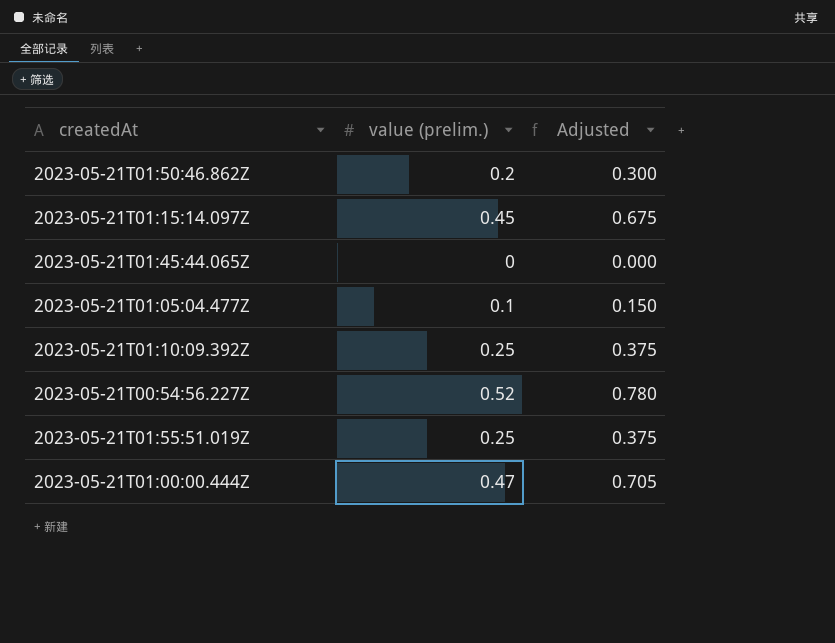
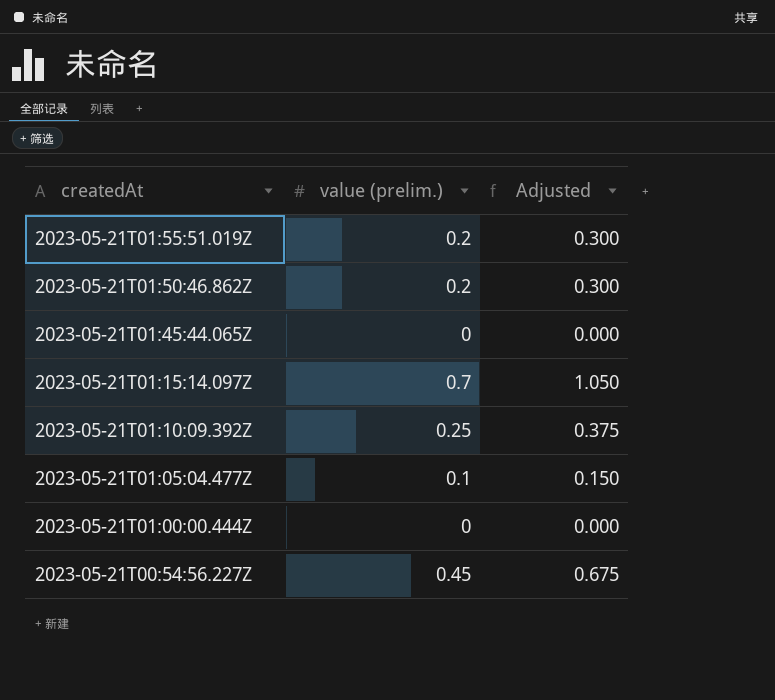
row order: none -> createdAt descending
2023-05-21T01:55:51.019Z | value (prelim.): 0.25 -> 0.2
2023-05-21T01:55:51.019Z | Adjusted: 0.375 -> 0.300
2023-05-21T01:15:14.097Z | value (prelim.): 0.45 -> 0.7
2023-05-21T01:15:14.097Z | Adjusted: 0.675 -> 1.050
2023-05-21T01:00:00.444Z | value (prelim.): 0.47 -> 0
2023-05-21T01:00:00.444Z | Adjusted: 0.705 -> 0.000
2023-05-21T00:54:56.227Z | value (prelim.): 0.52 -> 0.45
2023-05-21T00:54:56.227Z | Adjusted: 0.780 -> 0.675

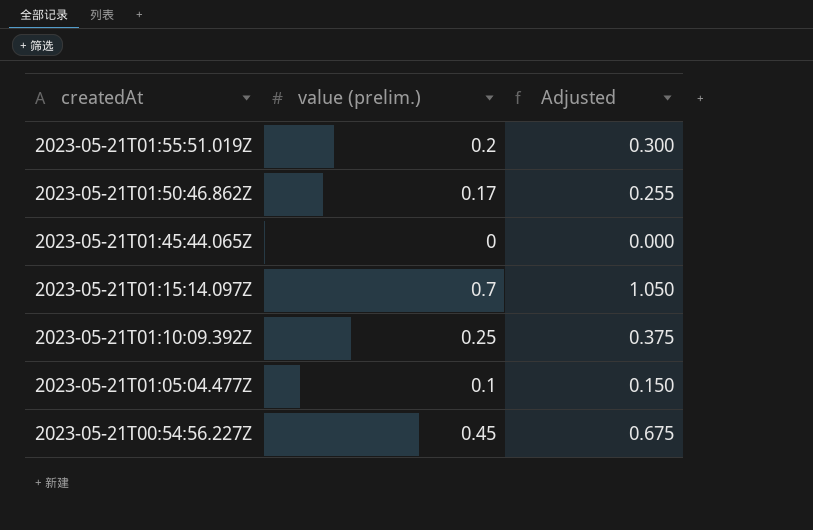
row 2023-05-21T01:00:00.444Z: 0 | 0.000 -> none
2023-05-21T01:50:46.862Z | value (prelim.): 0.2 -> 0.17
2023-05-21T01:50:46.862Z | Adjusted: 0.300 -> 0.255

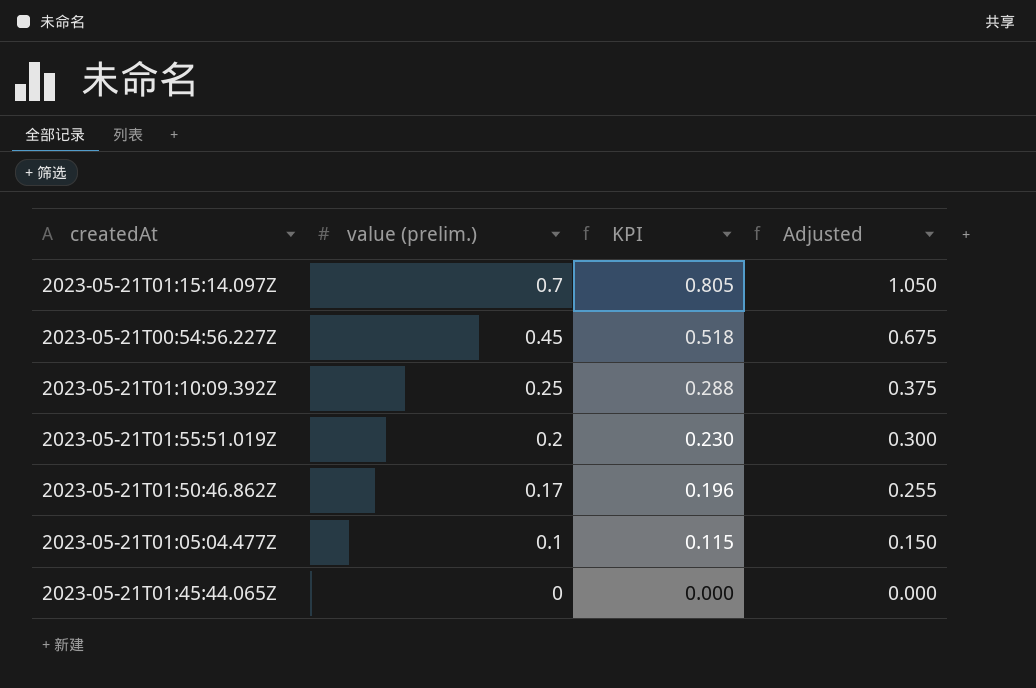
row order: createdAt descending -> value (prelim.) descending
column KPI | formula: none -> [value (prelim.)] * 1.15

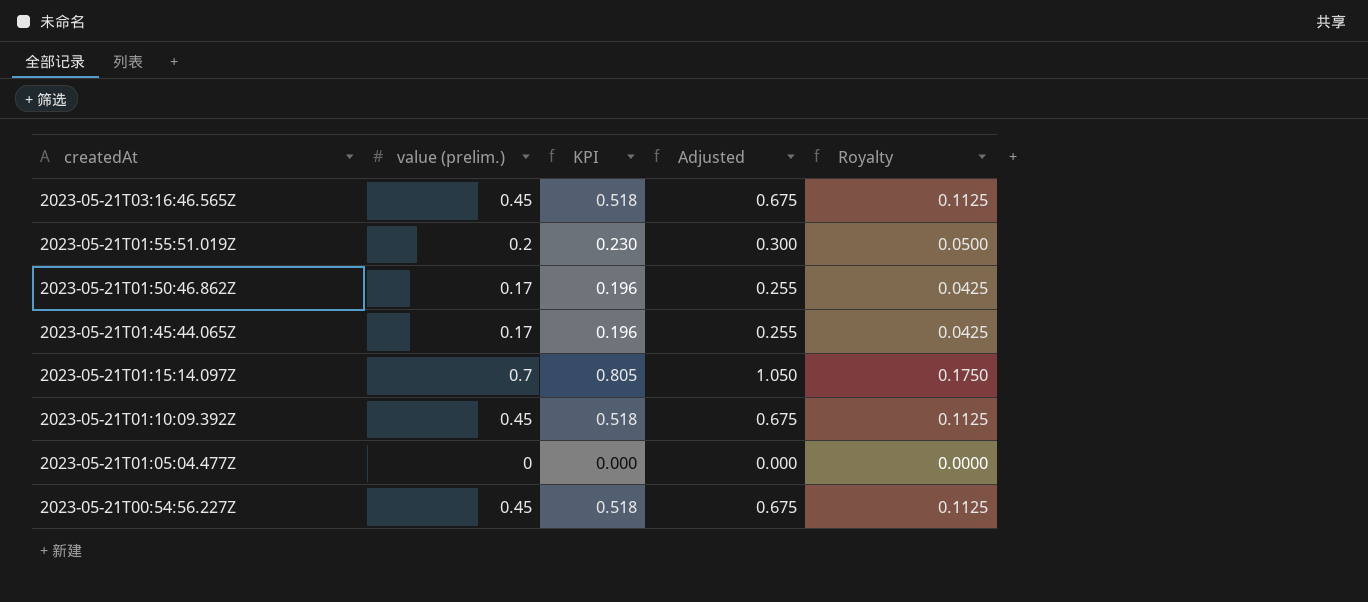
row order: value (prelim.) descending -> createdAt descending
column Royalty | formula: none -> [value (prelim.)] * 0.25
row 2023-05-21T03:16:46.565Z: none -> 0.45 | 0.518 | 0.675 | 0.1125
2023-05-21T01:45:44.065Z | value (prelim.): 0 -> 0.17
2023-05-21T01:45:44.065Z | KPI: 0.000 -> 0.196
2023-05-21T01:45:44.065Z | Adjusted: 0.000 -> 0.255
2023-05-21T01:10:09.392Z | value (prelim.): 0.25 -> 0.45
2023-05-21T01:10:09.392Z | KPI: 0.288 -> 0.518
2023-05-21T01:10:09.392Z | Adjusted: 0.375 -> 0.675
2023-05-21T01:05:04.477Z | value (prelim.): 0.1 -> 0
2023-05-21T01:05:04.477Z | KPI: 0.115 -> 0.000
2023-05-21T01:05:04.477Z | Adjusted: 0.150 -> 0.000

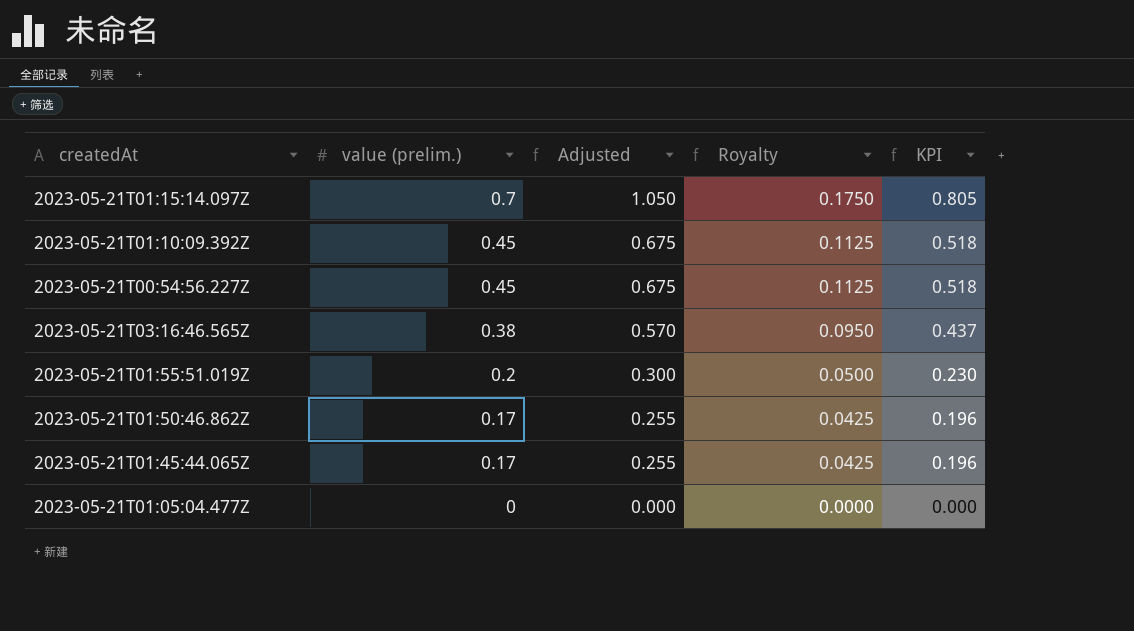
row order: createdAt descending -> value (prelim.) descending
column KPI | position: 3 -> 5
2023-05-21T03:16:46.565Z | value (prelim.): 0.45 -> 0.38
2023-05-21T03:16:46.565Z | Adjusted: 0.675 -> 0.570
2023-05-21T03:16:46.565Z | Royalty: 0.1125 -> 0.0950
2023-05-21T03:16:46.565Z | KPI: 0.518 -> 0.437

